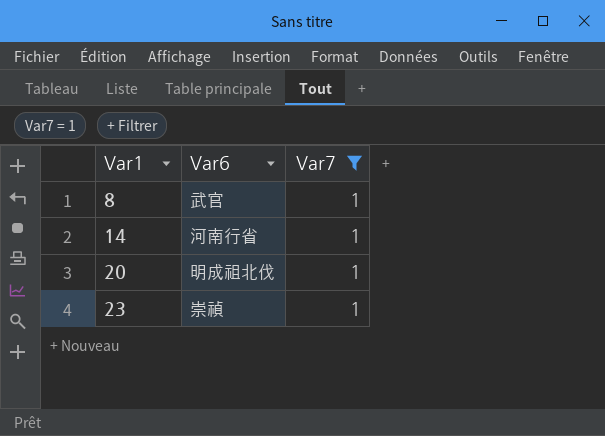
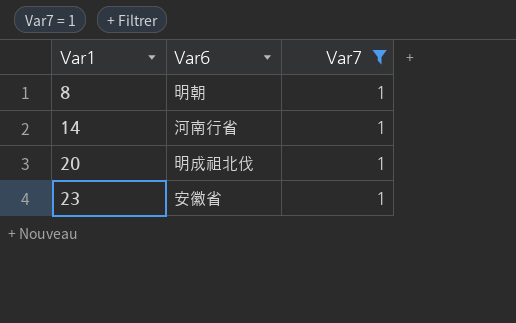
8 | Var6: 武官 -> 明朝
23 | Var6: 崇禎 -> 安徽省

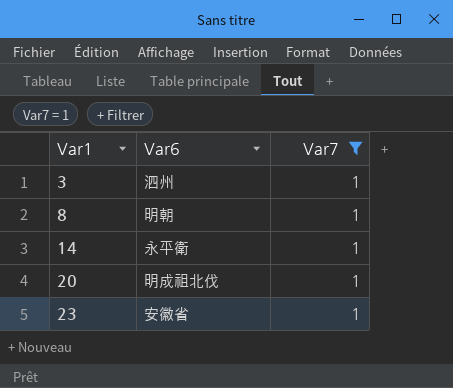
row 3: none -> 泗州 | 1
14 | Var6: 河南行省 -> 永平衛

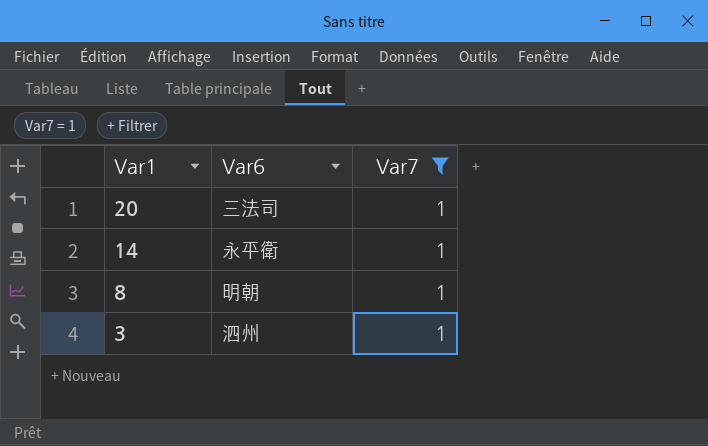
row order: Var1 ascending -> Var1 descending
row 23: 安徽省 | 1 -> none
20 | Var6: 明成祖北伐 -> 三法司

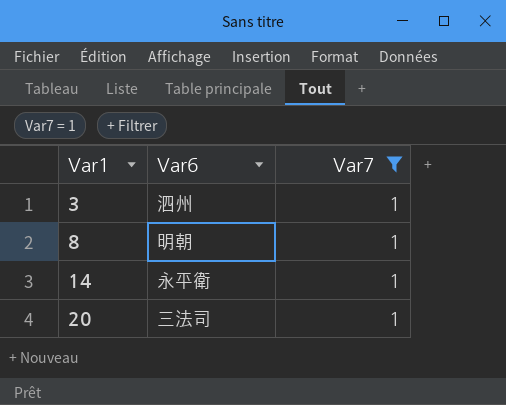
row order: Var1 descending -> Var1 ascending

